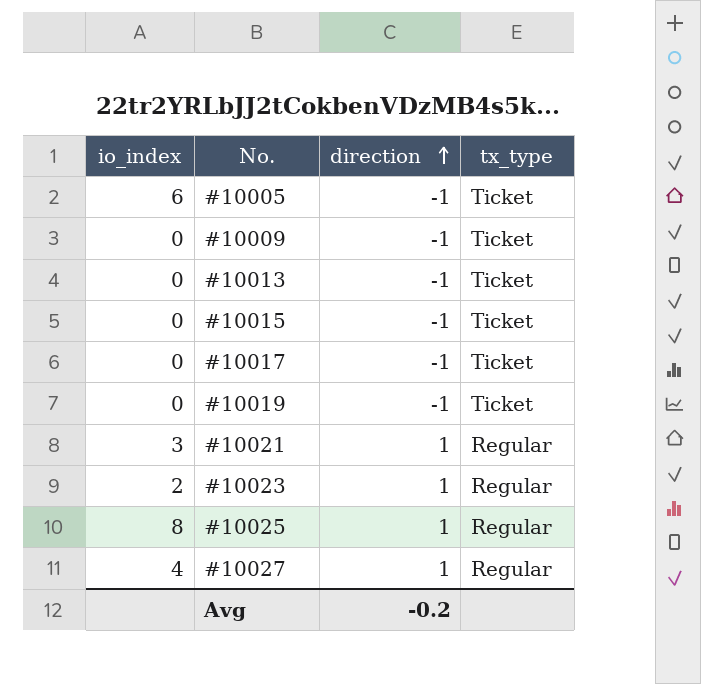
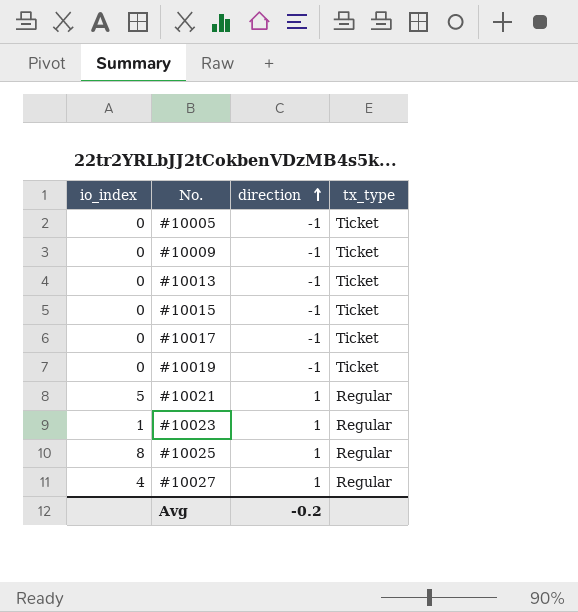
#10005 | io_index: 6 -> 0
#10021 | io_index: 3 -> 5
#10023 | io_index: 2 -> 1

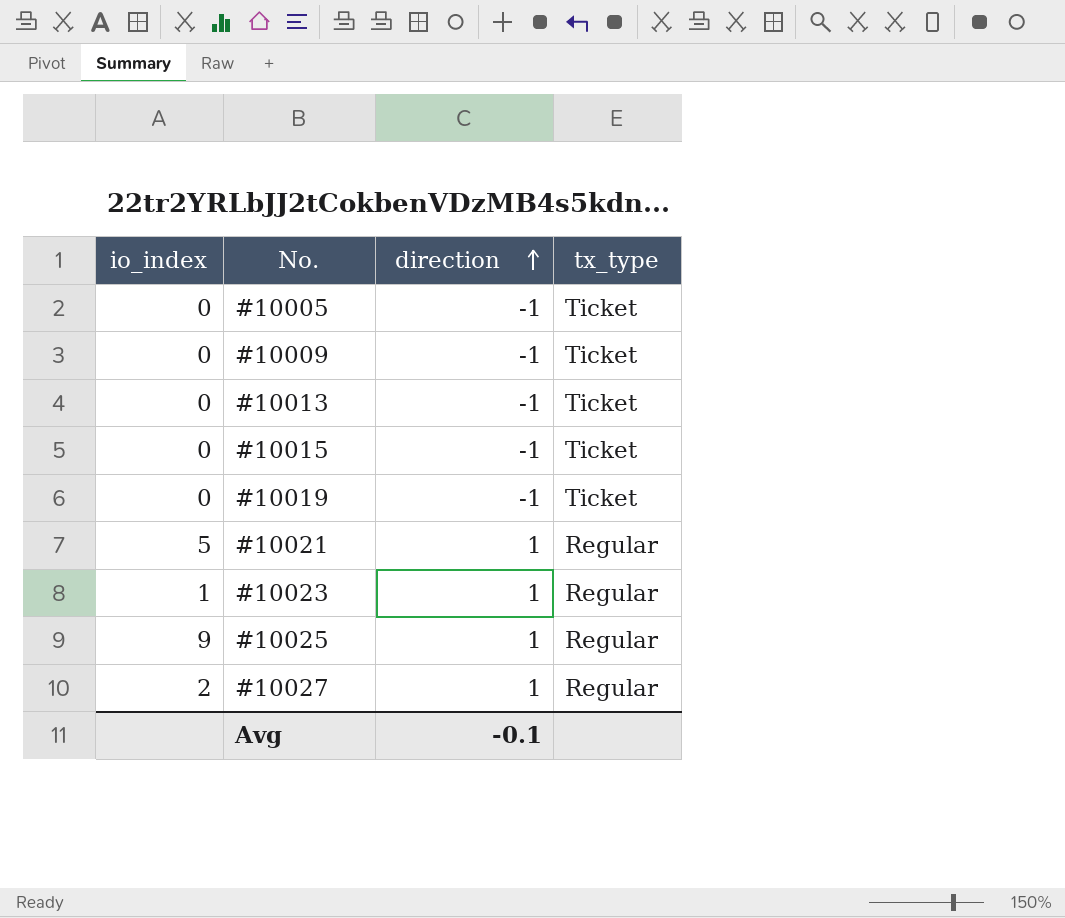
row #10017: 0 | -1 | Ticket -> none
#10025 | io_index: 8 -> 9
#10027 | io_index: 4 -> 2
Avg | direction: -0.2 -> -0.1

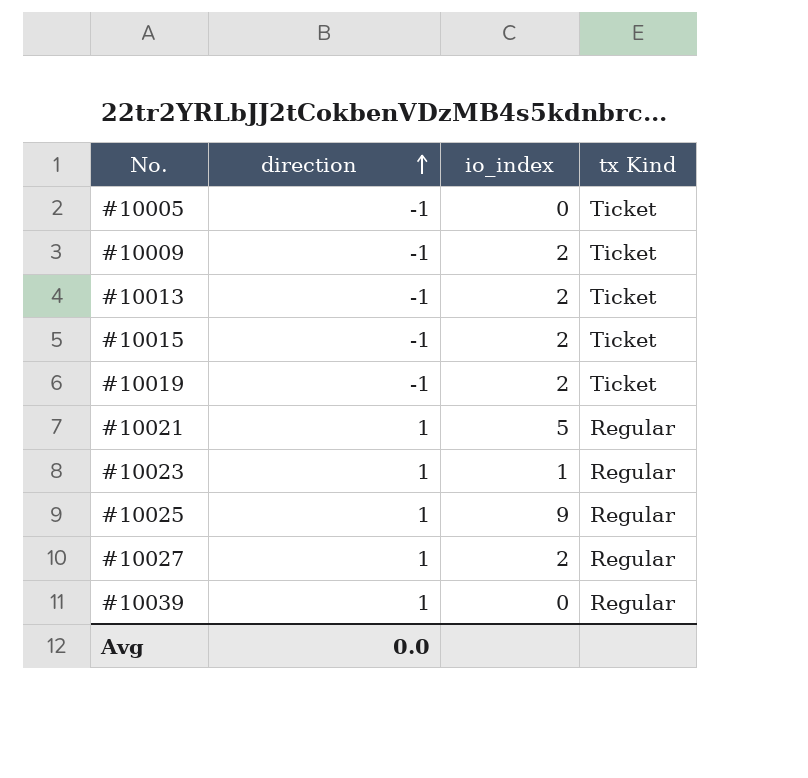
column io_index | position: 1 -> 3
column name: tx_type -> tx Kind
#10009 | io_index: 0 -> 2
#10013 | io_index: 0 -> 2
#10015 | io_index: 0 -> 2
#10019 | io_index: 0 -> 2
row #10039: none -> 1 | 0 | Regular
Avg | direction: -0.1 -> 0.0

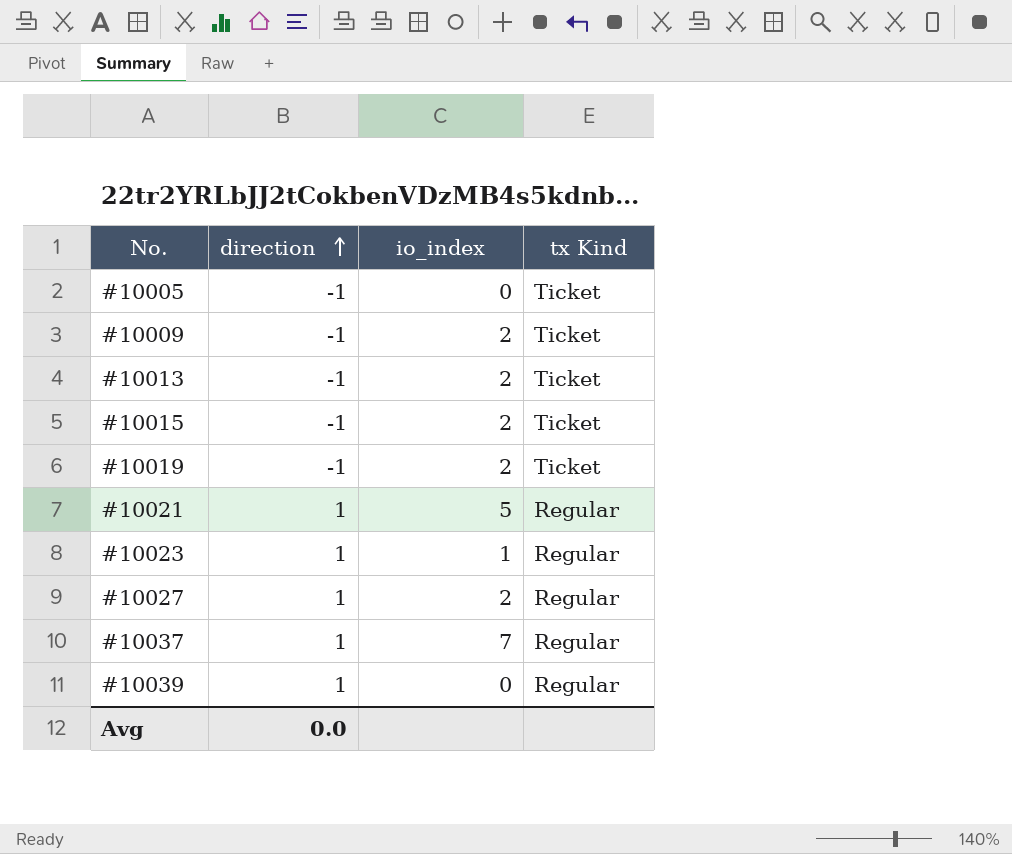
row #10025: 1 | 9 | Regular -> none
row #10037: none -> 1 | 7 | Regular

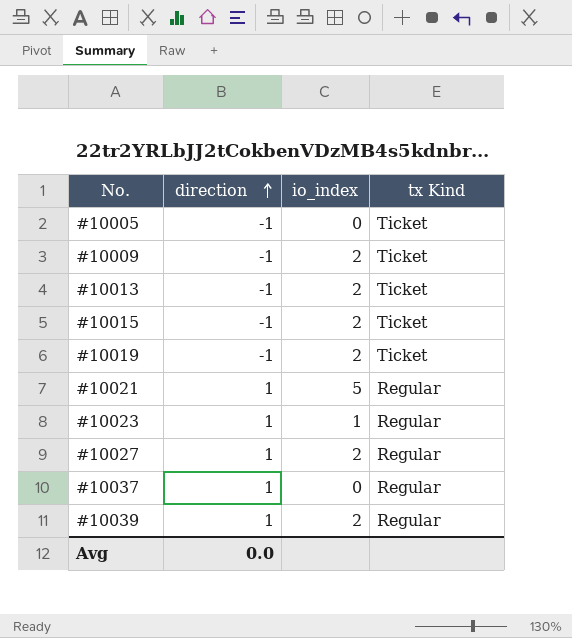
#10037 | io_index: 7 -> 0
#10039 | io_index: 0 -> 2

